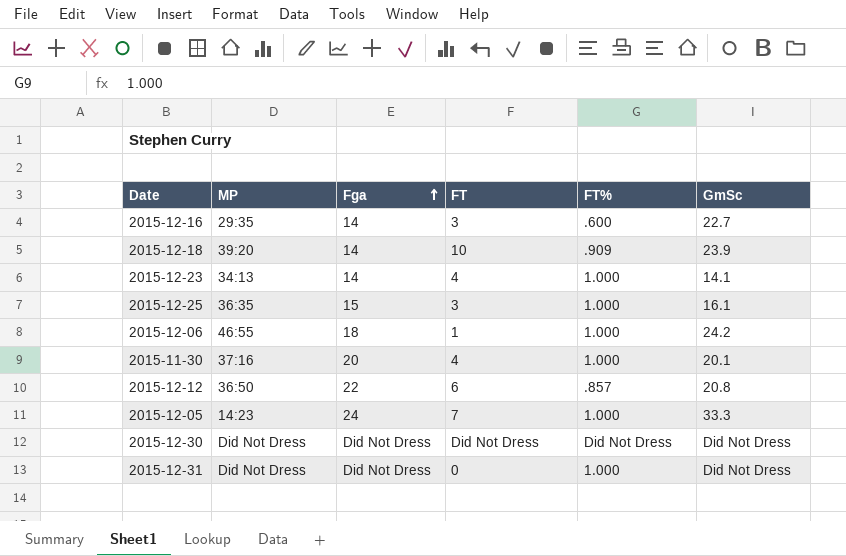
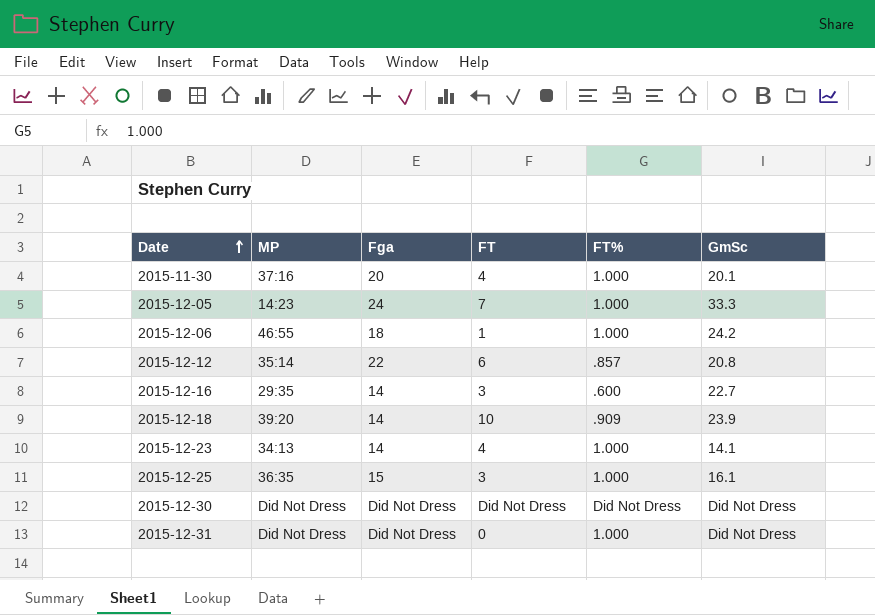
row order: Fga ascending -> Date ascending
2015-12-12 | MP: 36:50 -> 35:14

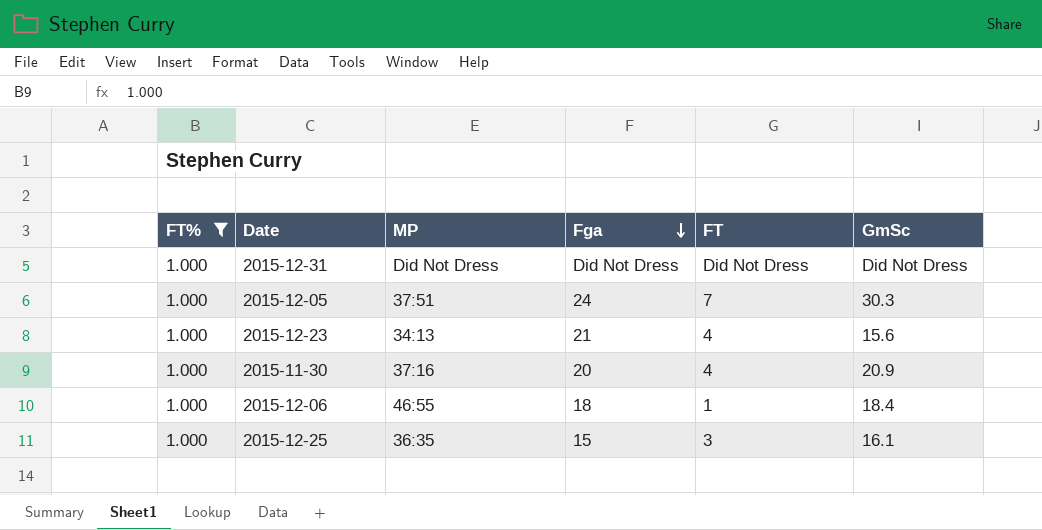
filter: none -> FT% = 1.000
row order: Date ascending -> Fga descending
column FT% | position: 5 -> 1
2015-12-31 | FT: 0 -> Did Not Dress
2015-12-05 | MP: 14:23 -> 37:51
2015-12-05 | GmSc: 33.3 -> 30.3
2015-12-23 | Fga: 14 -> 21
2015-12-23 | GmSc: 14.1 -> 15.6
2015-11-30 | GmSc: 20.1 -> 20.9
2015-12-06 | GmSc: 24.2 -> 18.4

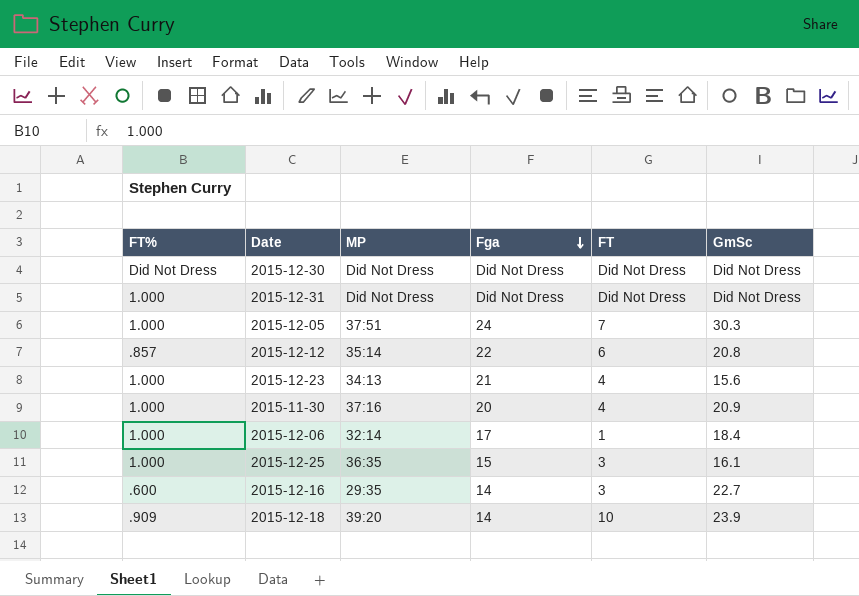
filter: FT% = 1.000 -> none
2015-12-06 | MP: 46:55 -> 32:14
2015-12-06 | Fga: 18 -> 17

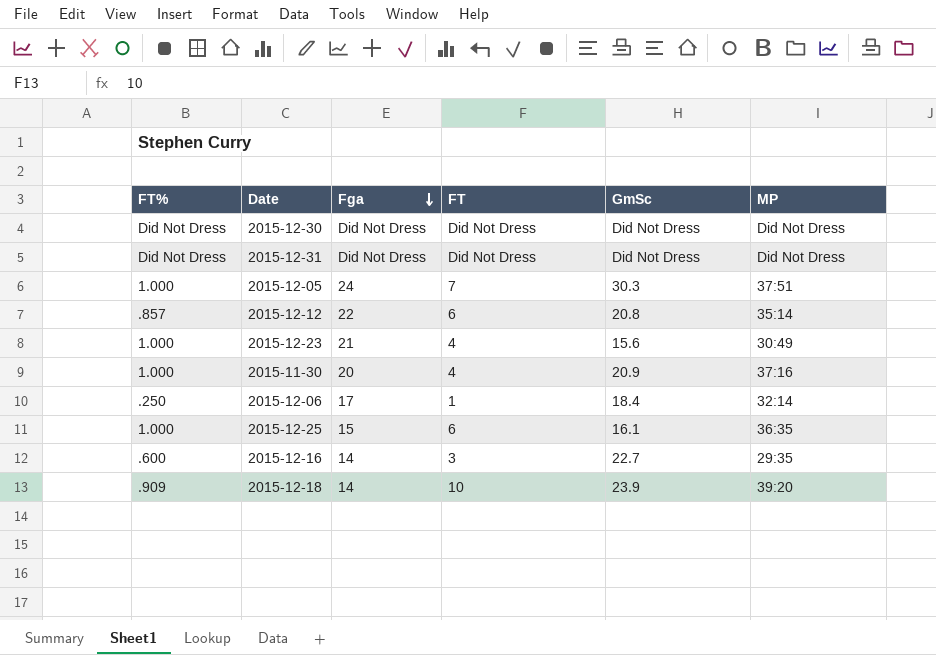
column MP | position: 3 -> 6
2015-12-31 | FT%: 1.000 -> Did Not Dress
2015-12-23 | MP: 34:13 -> 30:49
2015-12-06 | FT%: 1.000 -> .250
2015-12-25 | FT: 3 -> 6

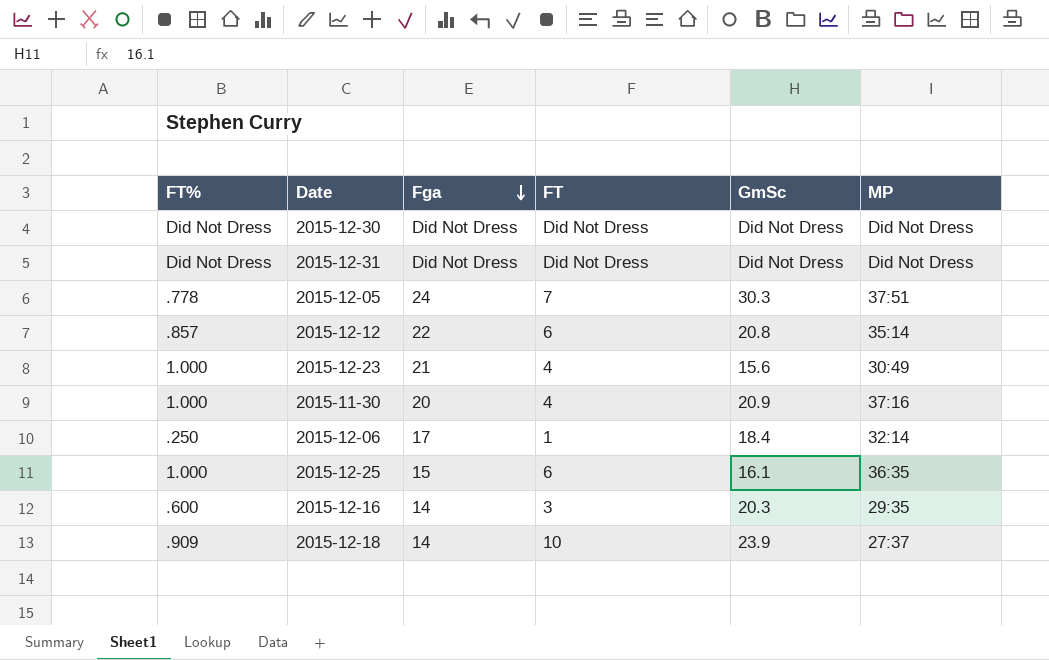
2015-12-05 | FT%: 1.000 -> .778
2015-12-16 | GmSc: 22.7 -> 20.3
2015-12-18 | MP: 39:20 -> 27:37

